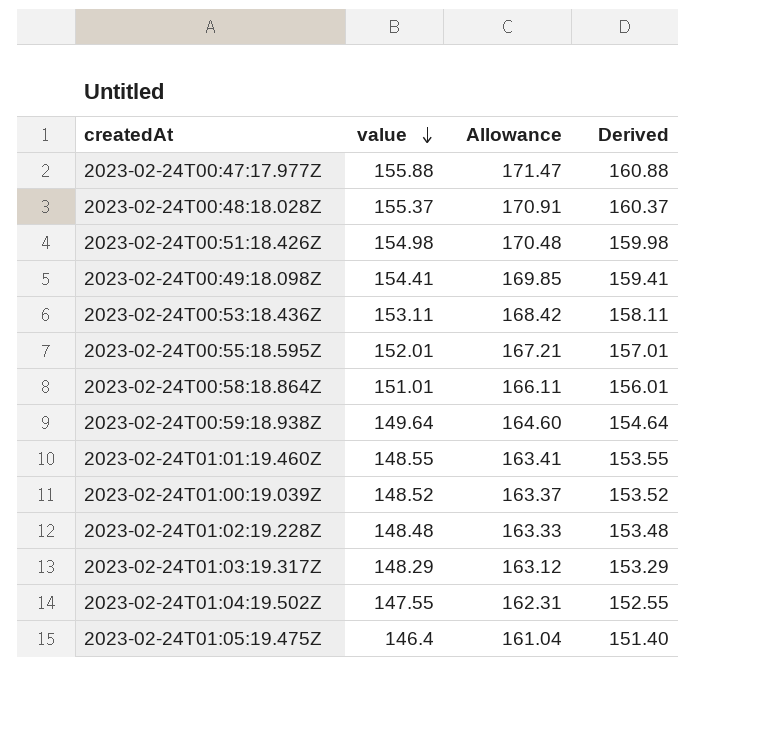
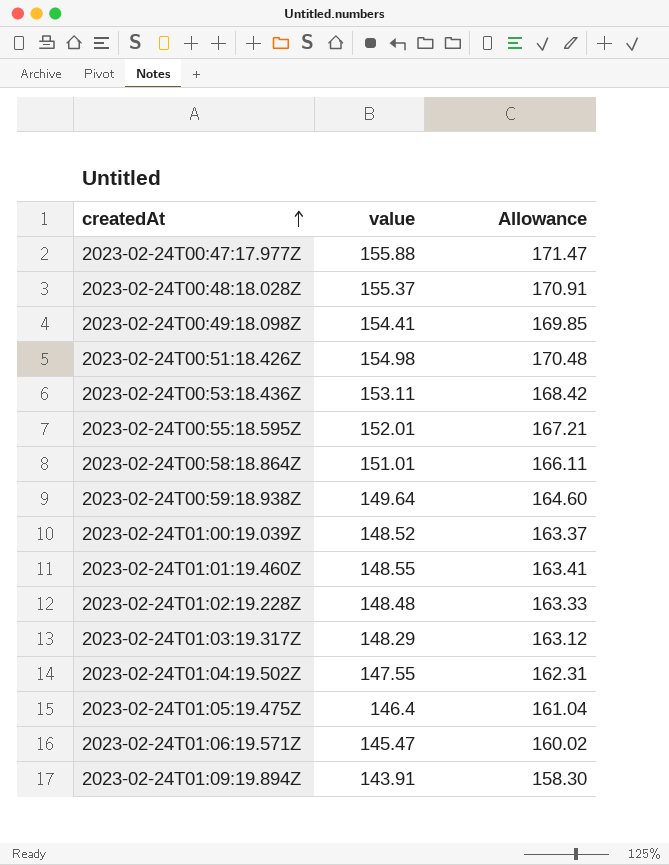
row order: value descending -> createdAt ascending
column Derived | formula: [value] + 5 -> none
row 2023-02-24T01:06:19.571Z: none -> 145.47 | 160.02
row 2023-02-24T01:09:19.894Z: none -> 143.91 | 158.30

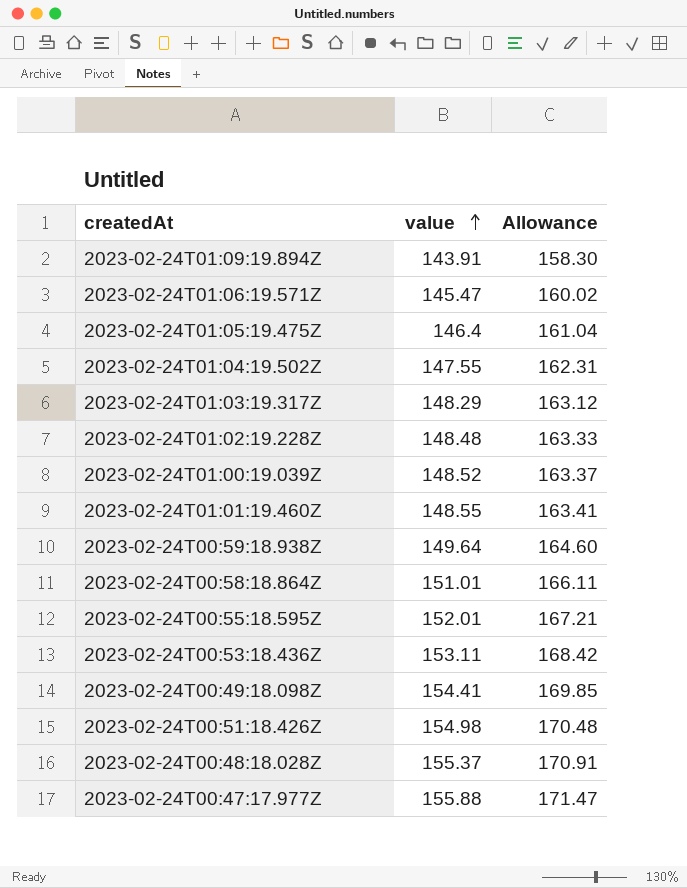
row order: createdAt ascending -> value ascending

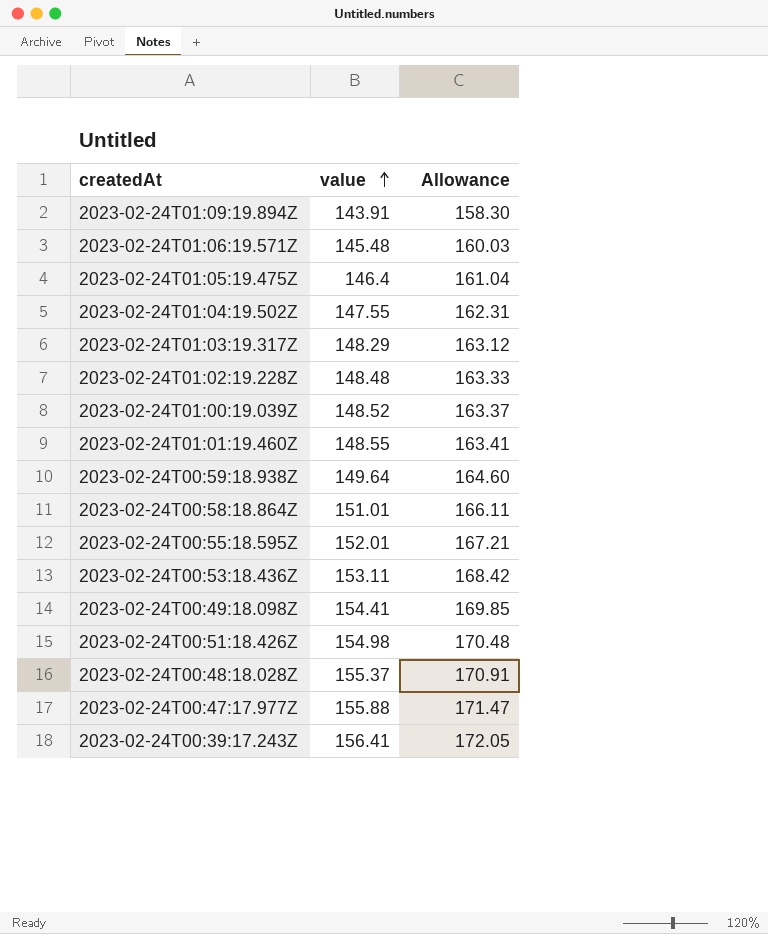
2023-02-24T01:06:19.571Z | value: 145.47 -> 145.48
2023-02-24T01:06:19.571Z | Allowance: 160.02 -> 160.03
row 2023-02-24T00:39:17.243Z: none -> 156.41 | 172.05

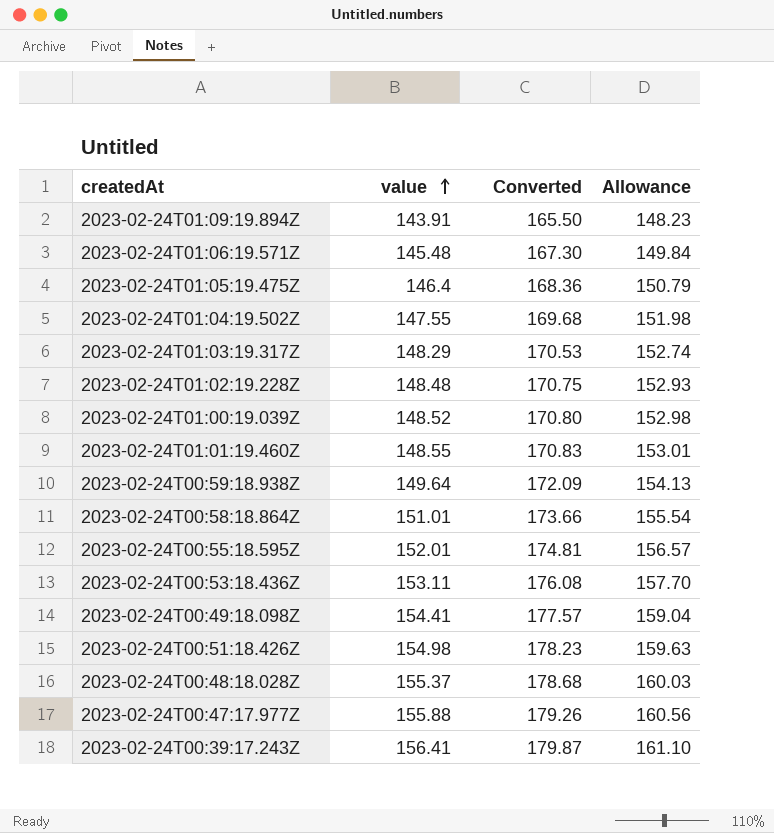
column Converted | formula: none -> [value] * 1.15
column Allowance | formula: [value] * 1.1 -> [value] * 1.03

